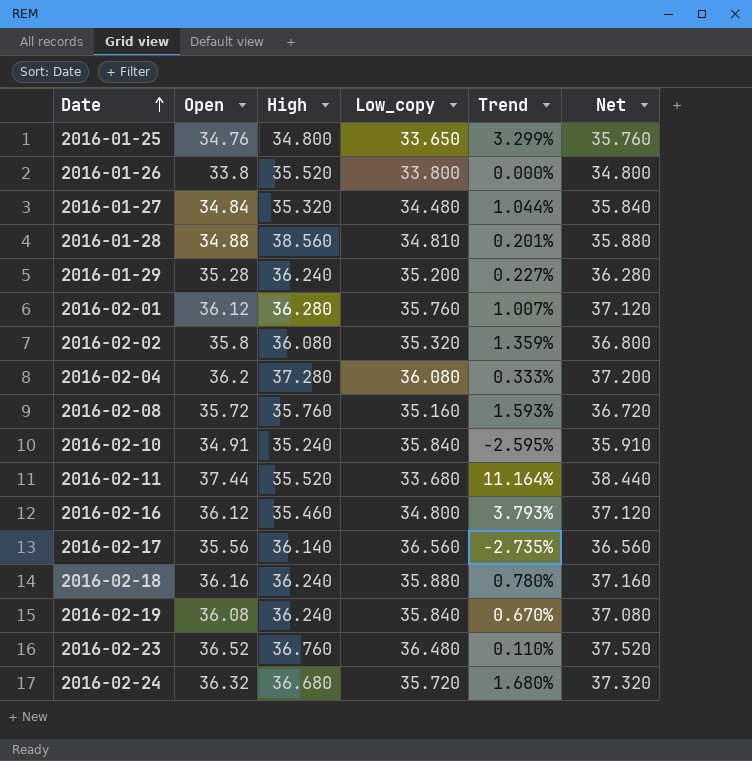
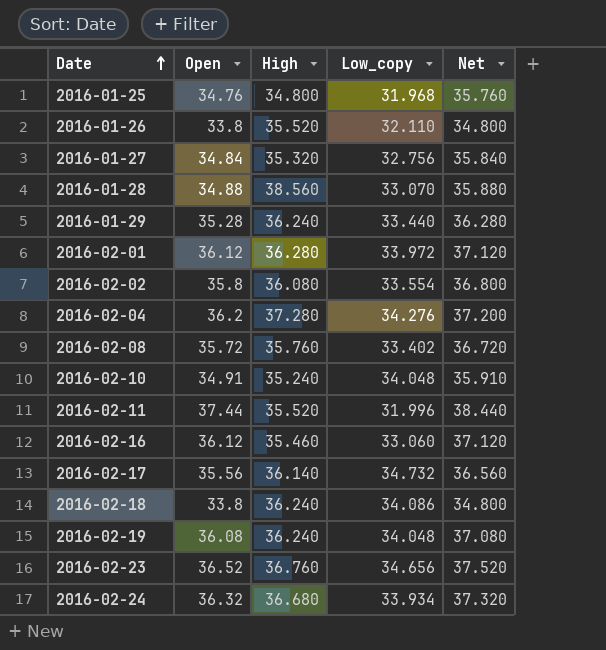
column Trend | formula: ([Open] - [Low_copy]) / [Low_copy] -> none
2016-01-25 | Low_copy: 33.650 -> 31.968
2016-01-26 | Low_copy: 33.800 -> 32.110
2016-01-27 | Low_copy: 34.480 -> 32.756
2016-01-28 | Low_copy: 34.810 -> 33.070
2016-01-29 | Low_copy: 35.200 -> 33.440
2016-02-01 | Low_copy: 35.760 -> 33.972
2016-02-02 | Low_copy: 35.320 -> 33.554
2016-02-04 | Low_copy: 36.080 -> 34.276
2016-02-08 | Low_copy: 35.160 -> 33.402
2016-02-10 | Low_copy: 35.840 -> 34.048
2016-02-11 | Low_copy: 33.680 -> 31.996
2016-02-16 | Low_copy: 34.800 -> 33.060
2016-02-17 | Low_copy: 36.560 -> 34.732
2016-02-18 | Open: 36.16 -> 33.8
2016-02-18 | Low_copy: 35.880 -> 34.086
2016-02-18 | Net: 37.160 -> 34.800
2016-02-19 | Low_copy: 35.840 -> 34.048
2016-02-23 | Low_copy: 36.480 -> 34.656
2016-02-24 | Low_copy: 35.720 -> 33.934

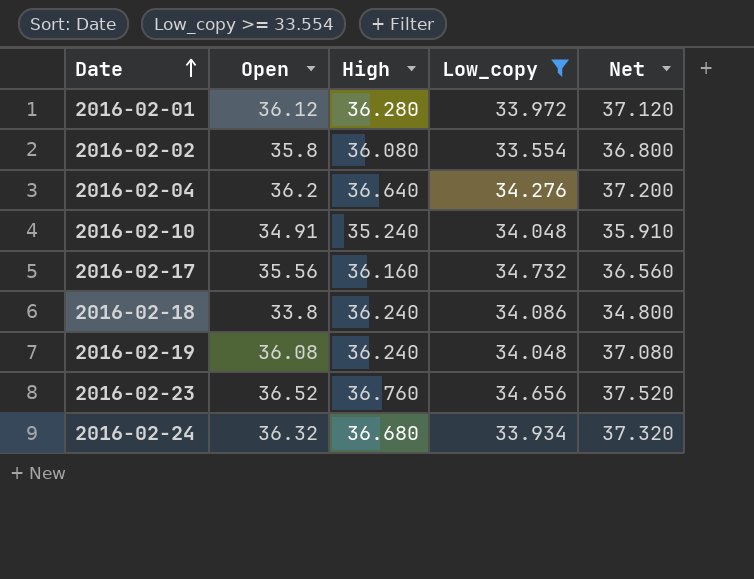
filter: none -> Low_copy >= 33.554
2016-02-04 | High: 37.280 -> 36.640
2016-02-17 | High: 36.140 -> 36.160

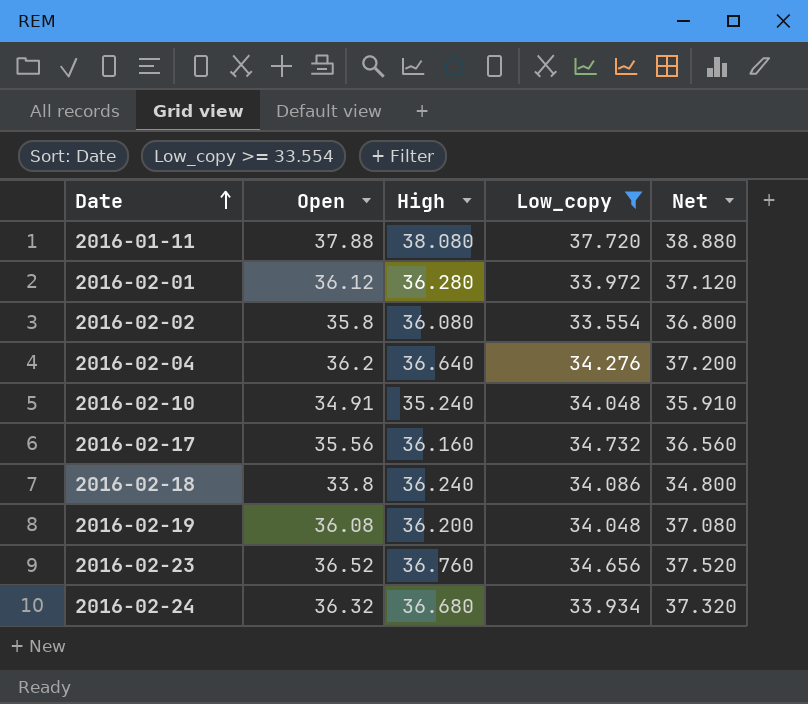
row 2016-01-11: none -> 37.88 | 38.080 | 37.720 | 38.880
2016-02-19 | High: 36.240 -> 36.200

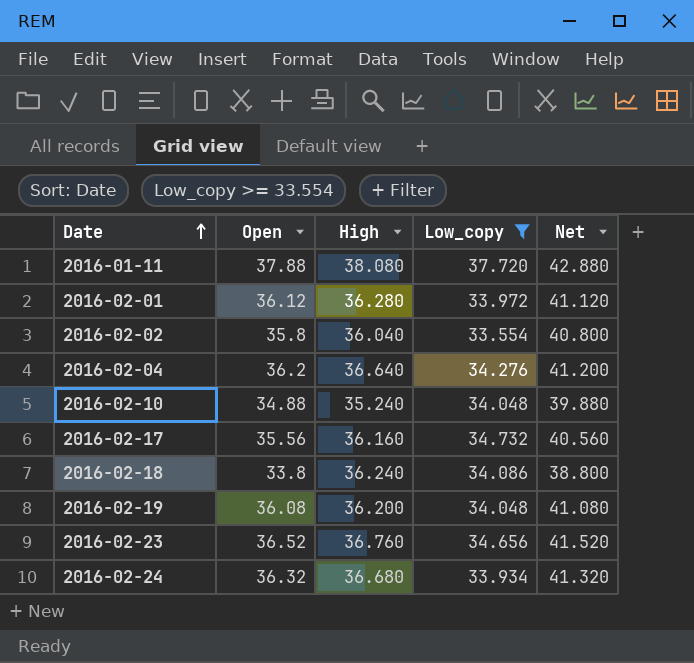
column Net | formula: [Open] + 1 -> [Open] + 5
2016-02-02 | High: 36.080 -> 36.040
2016-02-10 | Open: 34.91 -> 34.88

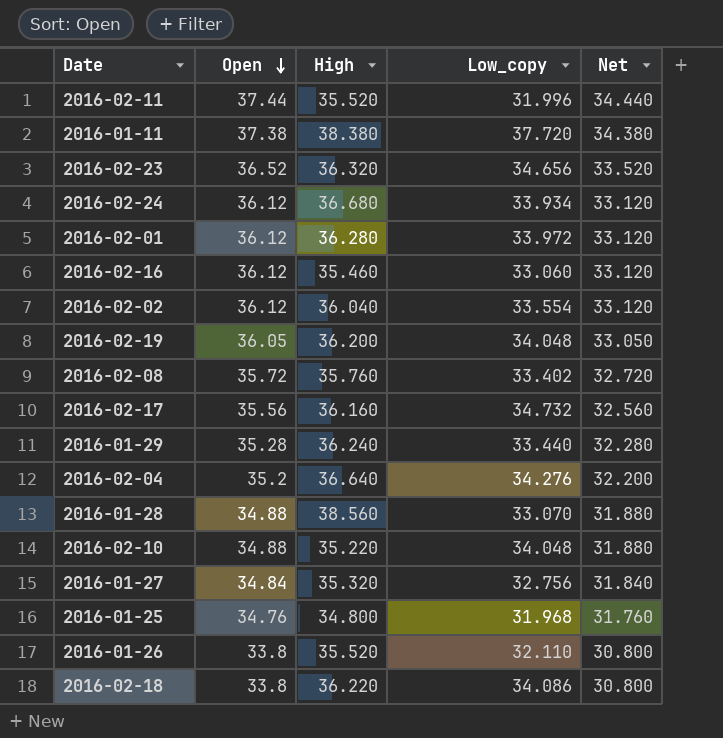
filter: Low_copy >= 33.554 -> none
row order: Date ascending -> Open descending
column Net | formula: [Open] + 5 -> [Open] - 3
2016-01-11 | Open: 37.88 -> 37.38
2016-01-11 | High: 38.080 -> 38.380
2016-02-23 | High: 36.760 -> 36.320
2016-02-24 | Open: 36.32 -> 36.12
2016-02-02 | Open: 35.8 -> 36.12
2016-02-19 | Open: 36.08 -> 36.05
2016-02-04 | Open: 36.2 -> 35.2
2016-02-10 | High: 35.240 -> 35.220
2016-02-18 | High: 36.240 -> 36.220

